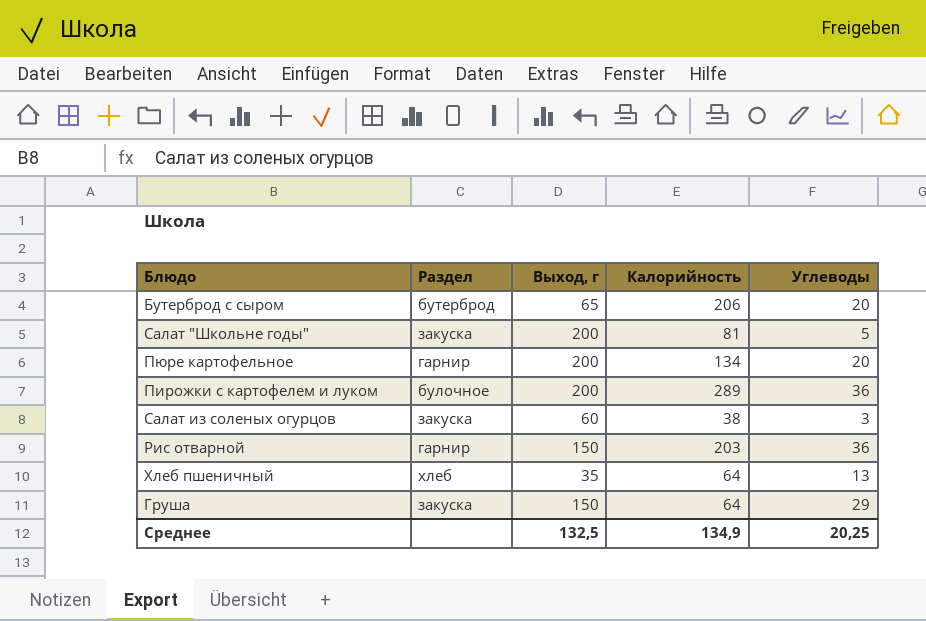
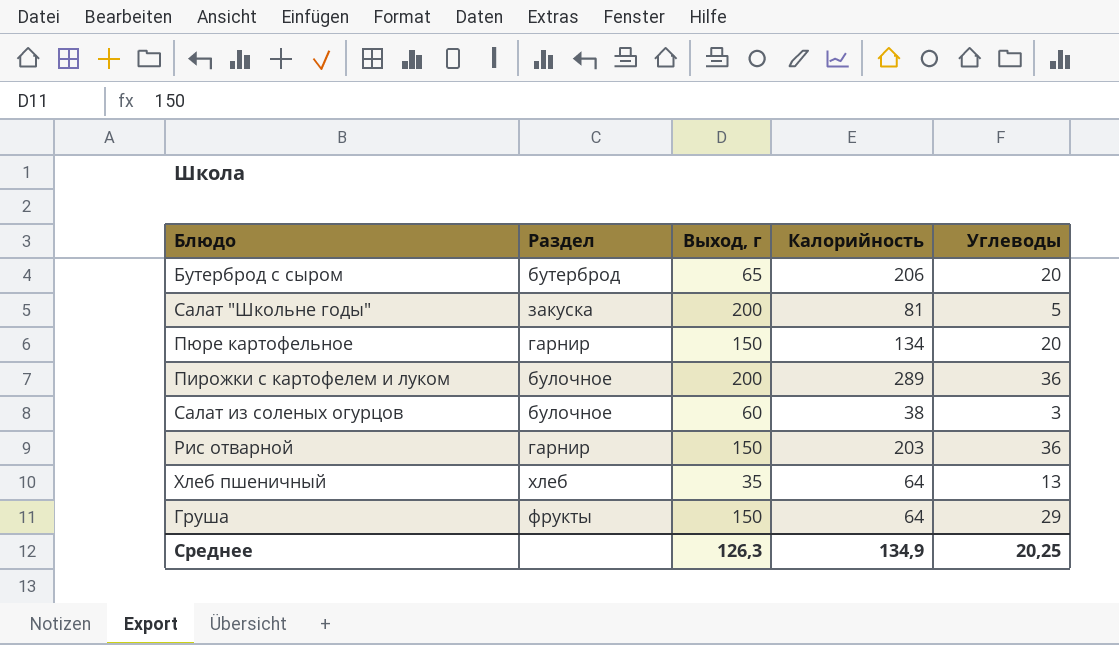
Пюре картофельное | Выход, г: 200 -> 150
Салат из соленых огурцов | Раздел: закуска -> булочное
Груша | Раздел: закуска -> фрукты
Среднее | Выход, г: 132,5 -> 126,3

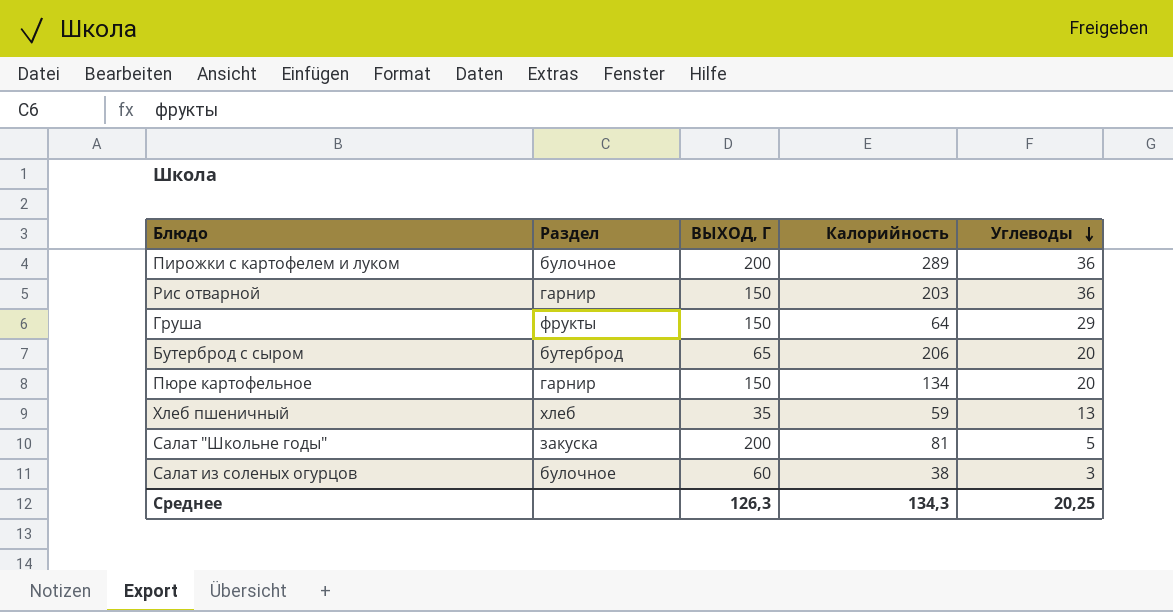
row order: none -> Углеводы descending
column name: Выход, г -> ВЫХОД, Г
Хлеб пшеничный | Калорийность: 64 -> 59
Среднее | Калорийность: 134,9 -> 134,3

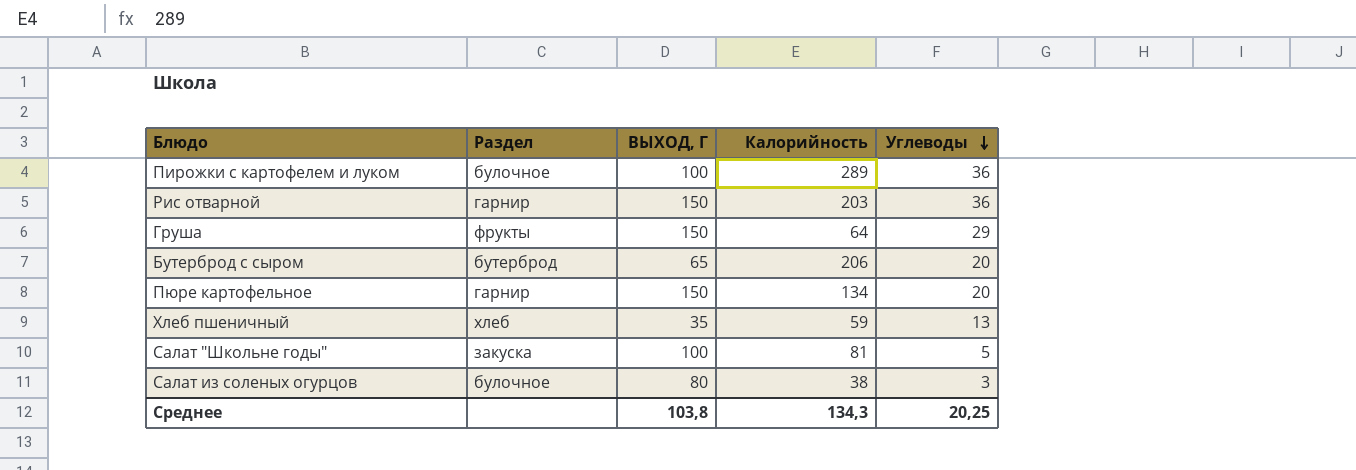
Пирожки с картофелем и луком | ВЫХОД, Г: 200 -> 100
Салат "Школьне годы" | ВЫХОД, Г: 200 -> 100
Салат из соленых огурцов | ВЫХОД, Г: 60 -> 80
Среднее | ВЫХОД, Г: 126,3 -> 103,8

